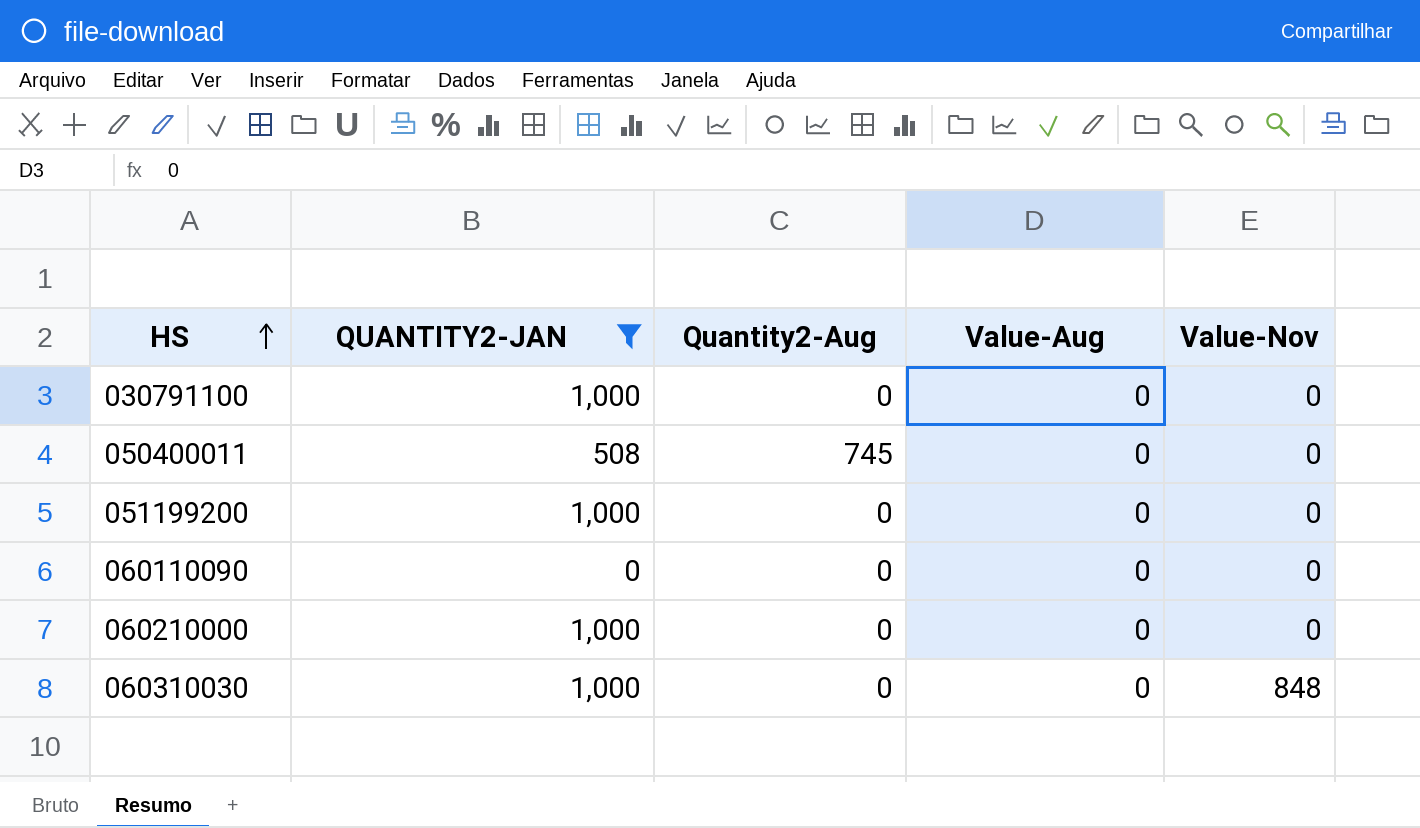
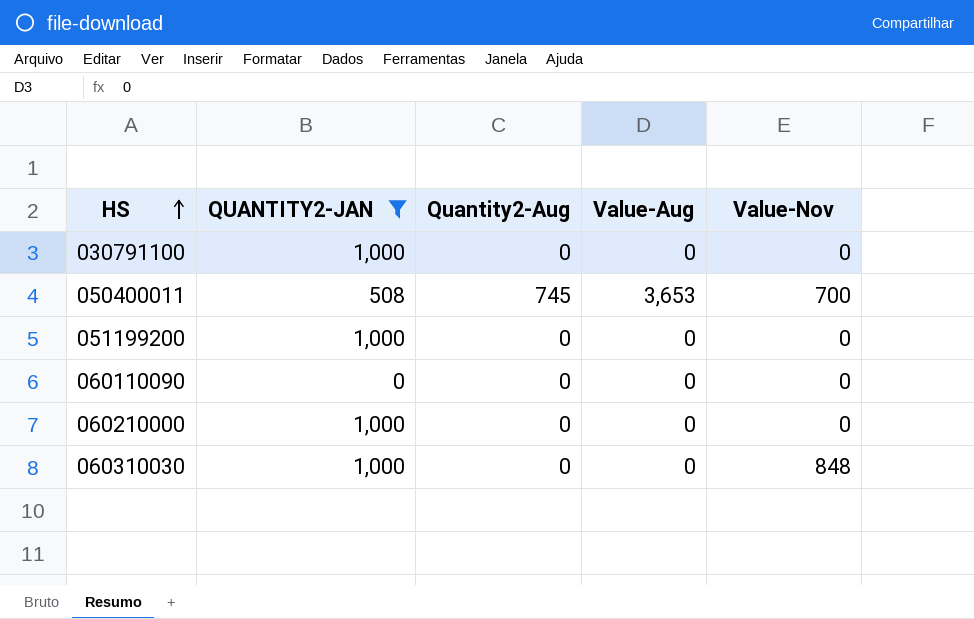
050400011 | Value-Aug: 0 -> 3,653
050400011 | Value-Nov: 0 -> 700

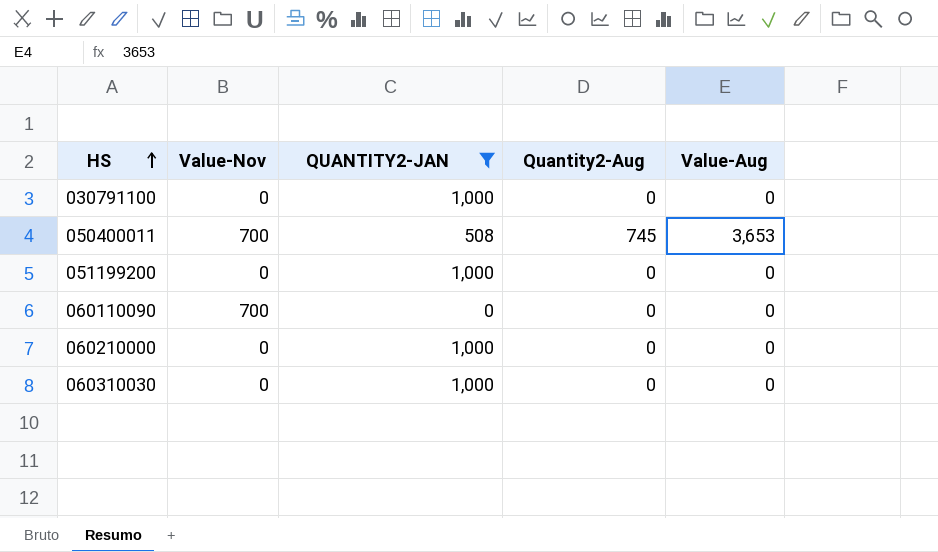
column Value-Nov | position: 5 -> 2
060110090 | Value-Nov: 0 -> 700
060310030 | Value-Nov: 848 -> 0

